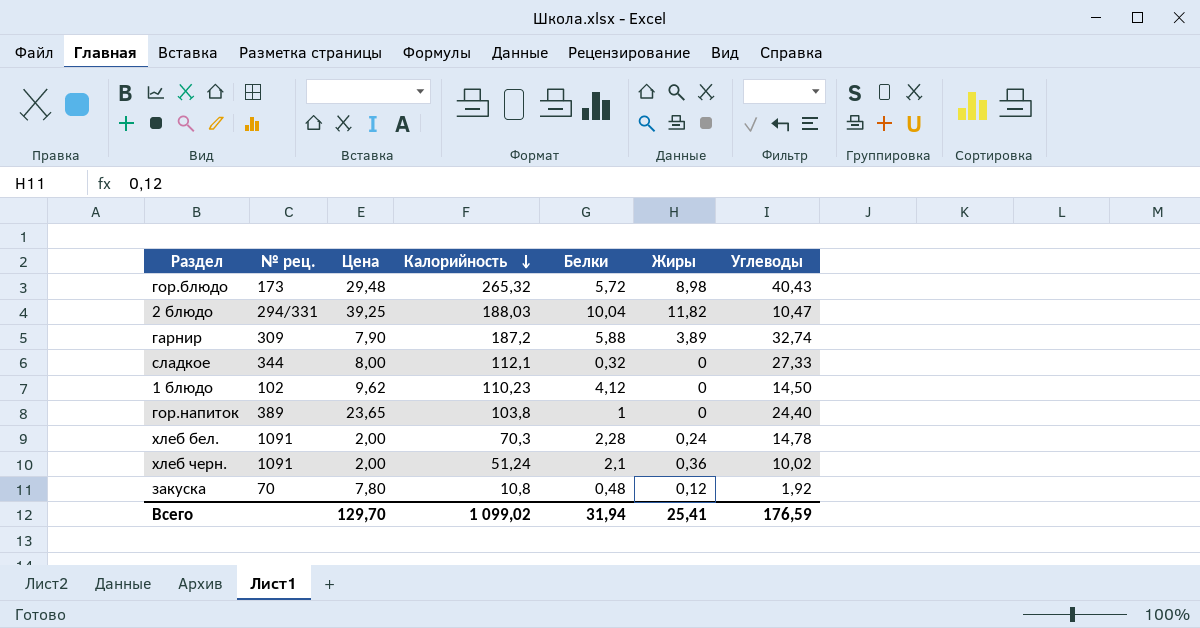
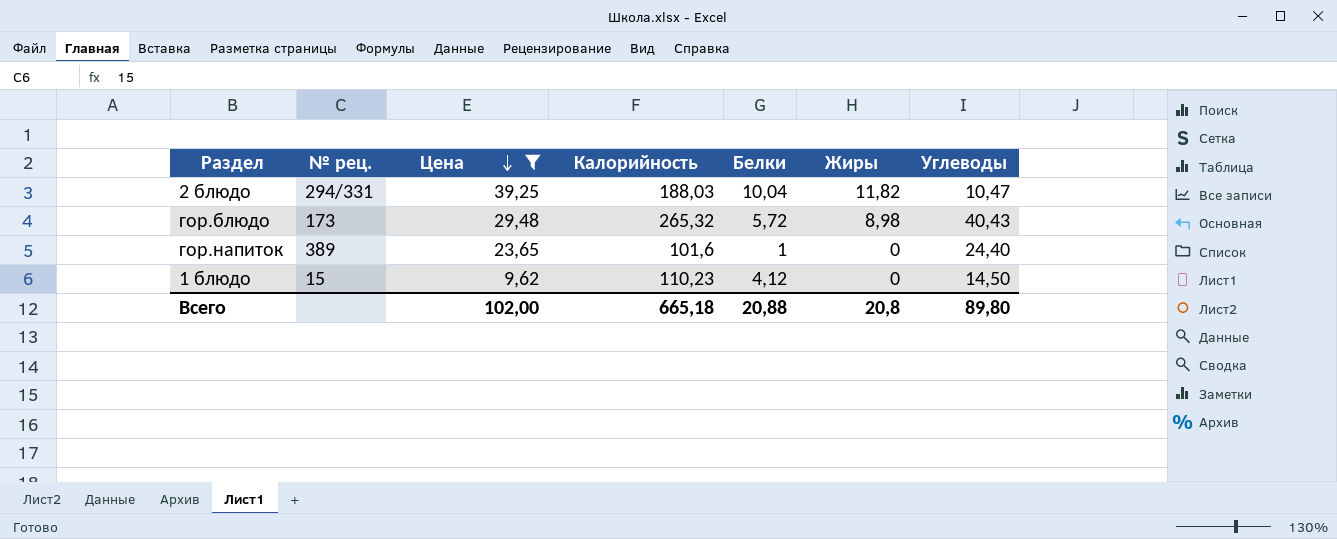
filter: none -> Цена >= 9,62
row order: Калорийность descending -> Цена descending
гор.напиток | Калорийность: 103,8 -> 101,6
1 блюдо | № рец.: 102 -> 15
Всего | Цена: 129,70 -> 102,00
Всего | Калорийность: 1 099,02 -> 665,18
Всего | Белки: 31,94 -> 20,88
Всего | Жиры: 25,41 -> 20,8
Всего | Углеводы: 176,59 -> 89,80

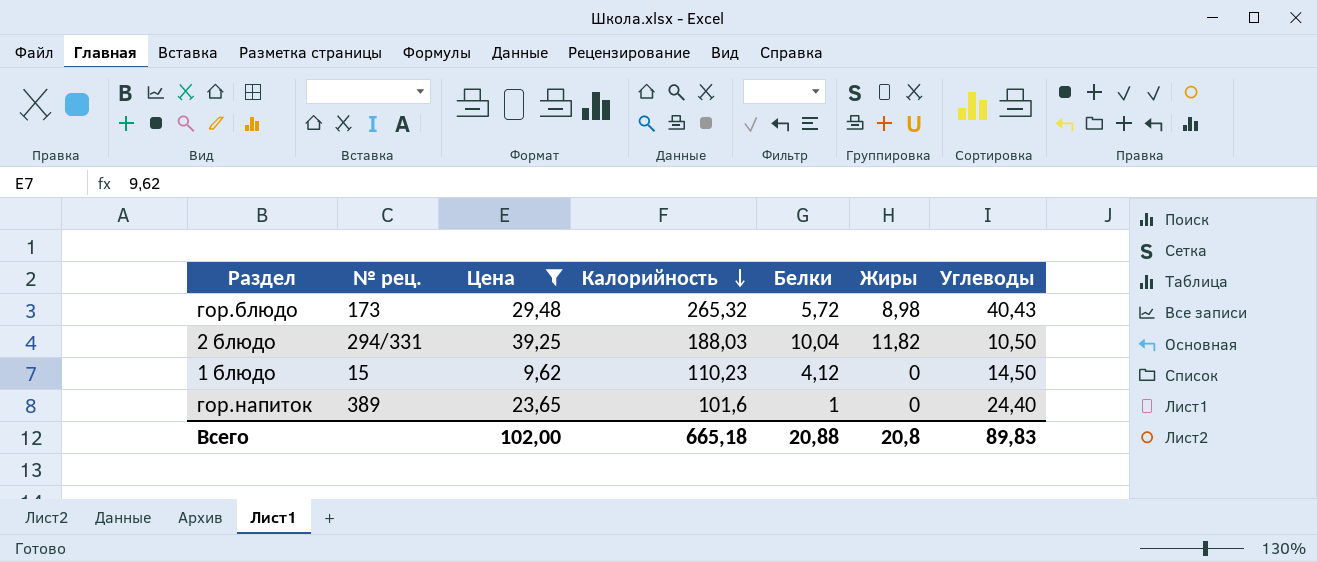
row order: Цена descending -> Калорийность descending
2 блюдо | Углеводы: 10,47 -> 10,50
Всего | Углеводы: 89,80 -> 89,83

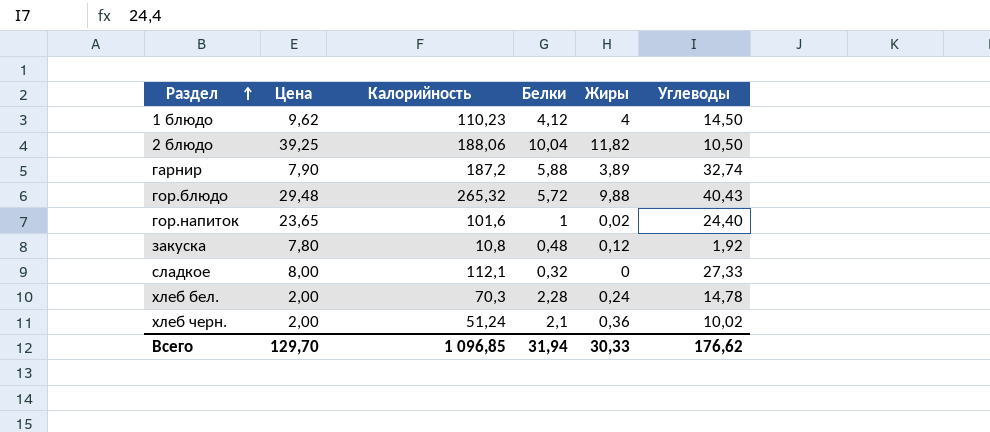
filter: Цена >= 9,62 -> none
row order: Калорийность descending -> Раздел ascending
column № рец. | position: 2 -> none
1 блюдо | Жиры: 0 -> 4
2 блюдо | Калорийность: 188,03 -> 188,06
гор.блюдо | Жиры: 8,98 -> 9,88
гор.напиток | Жиры: 0 -> 0,02
Всего | Цена: 102,00 -> 129,70
Всего | Калорийность: 665,18 -> 1 096,85
Всего | Белки: 20,88 -> 31,94
Всего | Жиры: 20,8 -> 30,33
Всего | Углеводы: 89,83 -> 176,62

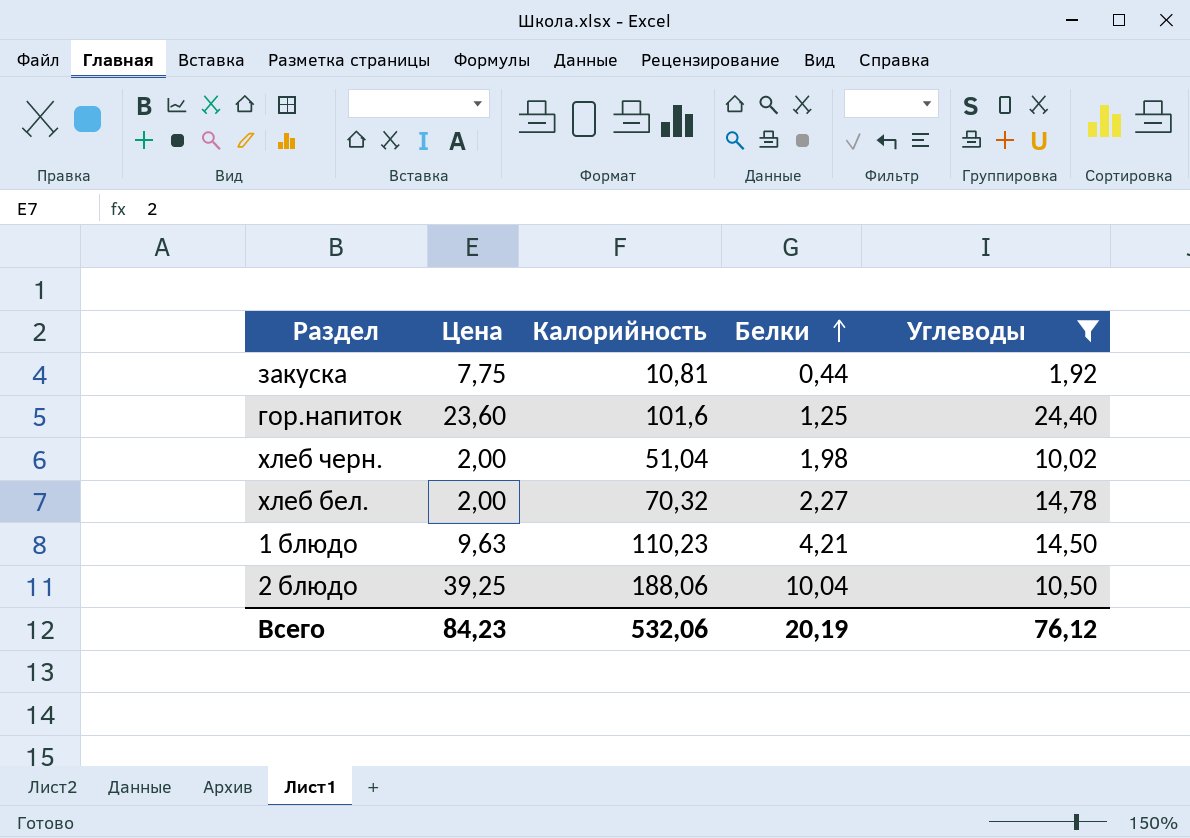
filter: none -> Углеводы <= 24,40
row order: Раздел ascending -> Белки ascending
column Жиры | position: 5 -> none
закуска | Цена: 7,80 -> 7,75
закуска | Калорийность: 10,8 -> 10,81
закуска | Белки: 0,48 -> 0,44
гор.напиток | Цена: 23,65 -> 23,60
гор.напиток | Белки: 1 -> 1,25
хлеб черн. | Калорийность: 51,24 -> 51,04
хлеб черн. | Белки: 2,1 -> 1,98
хлеб бел. | Калорийность: 70,3 -> 70,32
хлеб бел. | Белки: 2,28 -> 2,27
1 блюдо | Цена: 9,62 -> 9,63
1 блюдо | Белки: 4,12 -> 4,21
Всего | Цена: 129,70 -> 84,23
Всего | Калорийность: 1 096,85 -> 532,06
Всего | Белки: 31,94 -> 20,19
Всего | Углеводы: 176,62 -> 76,12

